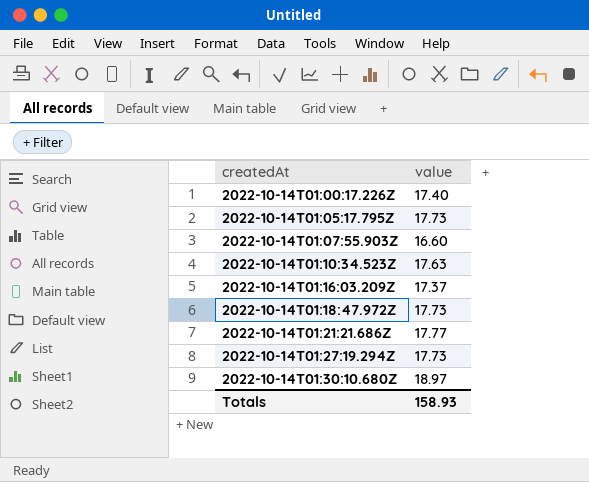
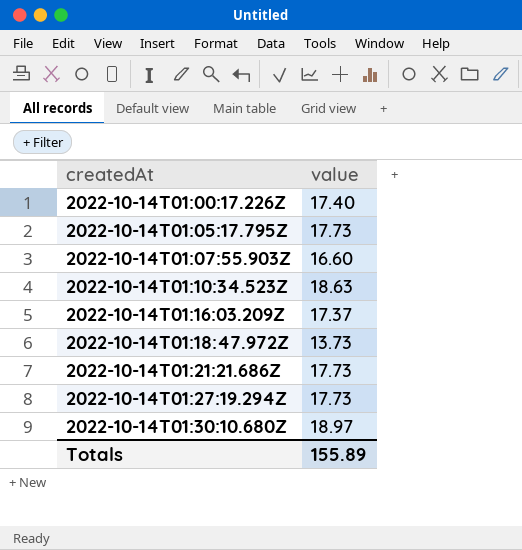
2022-10-14T01:10:34.523Z | value: 17.63 -> 18.63
2022-10-14T01:18:47.972Z | value: 17.73 -> 13.73
2022-10-14T01:21:21.686Z | value: 17.77 -> 17.73
Totals | value: 158.93 -> 155.89

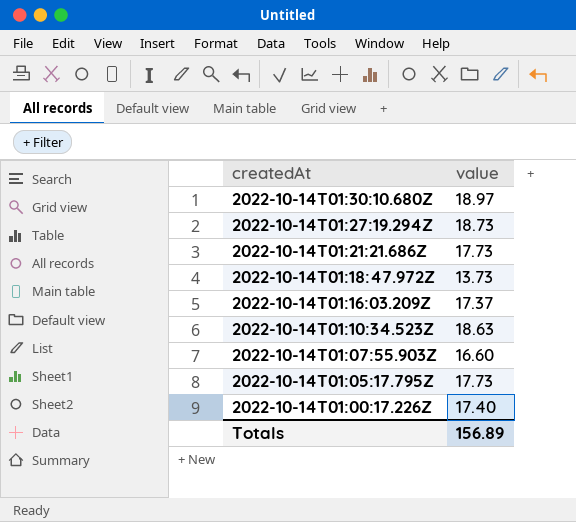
row order: createdAt ascending -> createdAt descending
2022-10-14T01:27:19.294Z | value: 17.73 -> 18.73
Totals | value: 155.89 -> 156.89

